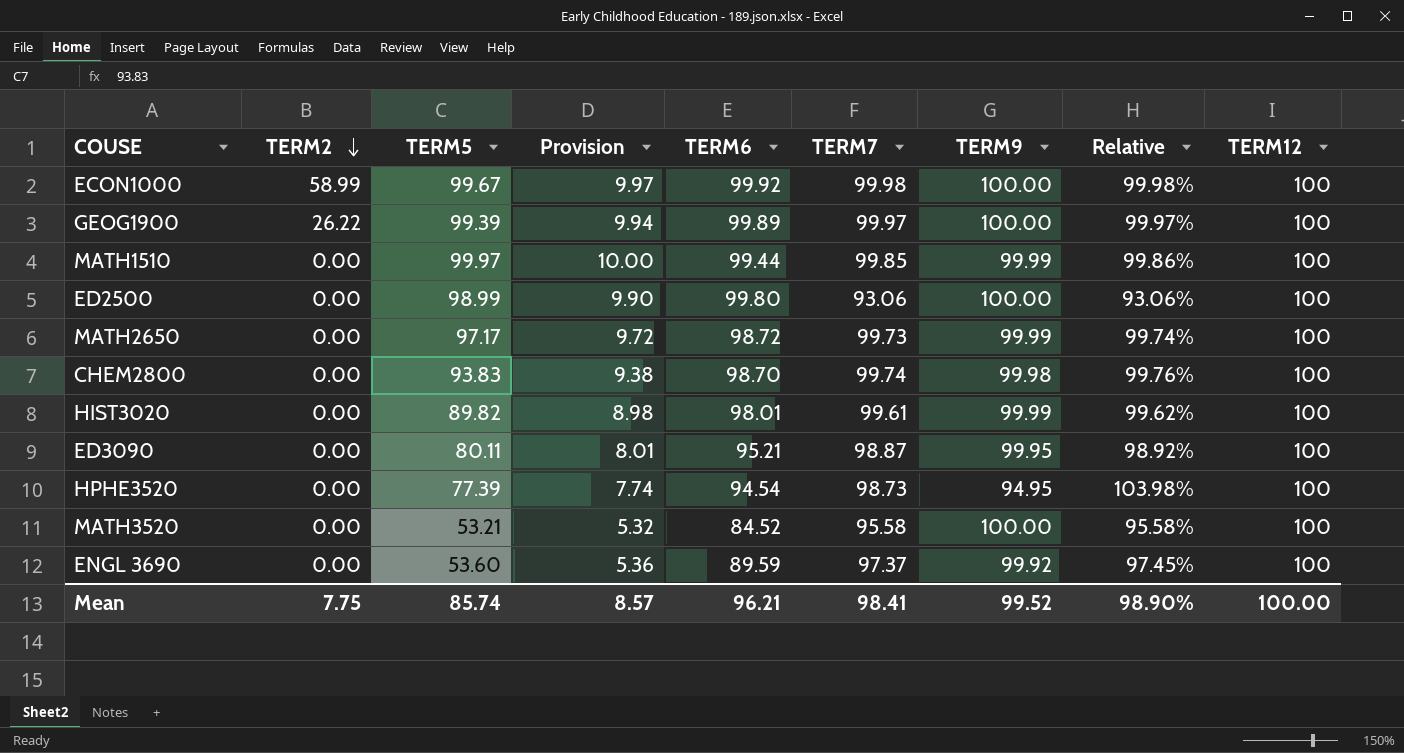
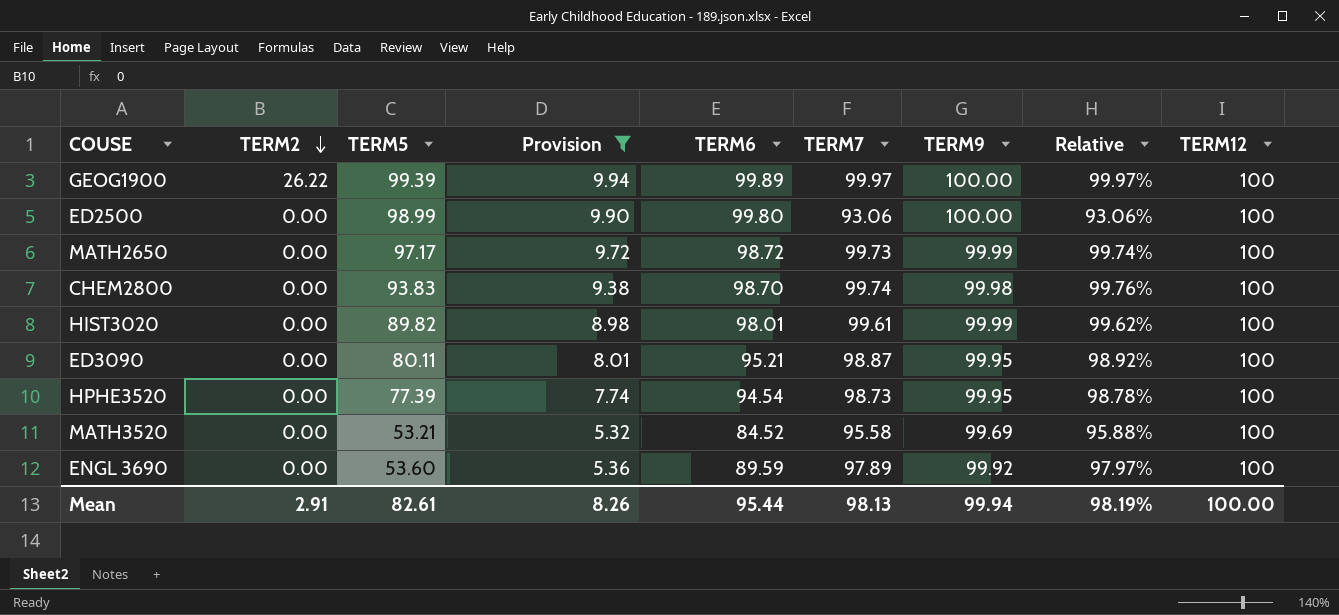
filter: none -> Provision <= 9.94
HPHE3520 | TERM9: 94.95 -> 99.95
HPHE3520 | Relative: 103.98% -> 98.78%
MATH3520 | TERM9: 100.00 -> 99.69
MATH3520 | Relative: 95.58% -> 95.88%
ENGL 3690 | TERM7: 97.37 -> 97.89
ENGL 3690 | Relative: 97.45% -> 97.97%
Mean | TERM2: 7.75 -> 2.91
Mean | TERM5: 85.74 -> 82.61
Mean | Provision: 8.57 -> 8.26
Mean | TERM6: 96.21 -> 95.44
Mean | TERM7: 98.41 -> 98.13
Mean | TERM9: 99.52 -> 99.94
Mean | Relative: 98.90% -> 98.19%

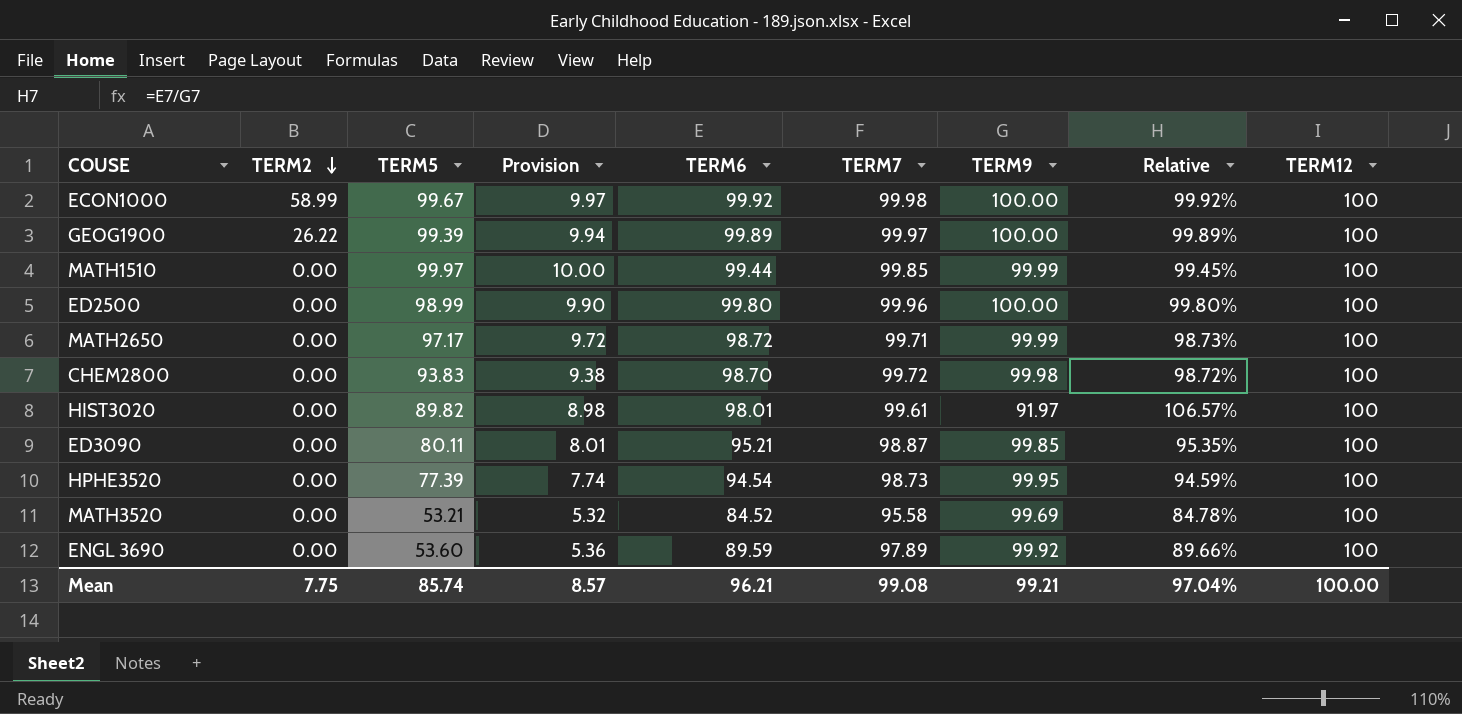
filter: Provision <= 9.94 -> none
column Relative | formula: [TERM7] / [TERM9] -> [TERM6] / [TERM9]
ED2500 | TERM7: 93.06 -> 99.96
MATH2650 | TERM7: 99.73 -> 99.71
CHEM2800 | TERM7: 99.74 -> 99.72
HIST3020 | TERM9: 99.99 -> 91.97
ED3090 | TERM9: 99.95 -> 99.85
Mean | TERM2: 2.91 -> 7.75
Mean | TERM5: 82.61 -> 85.74
Mean | Provision: 8.26 -> 8.57
Mean | TERM6: 95.44 -> 96.21
Mean | TERM7: 98.13 -> 99.08
Mean | TERM9: 99.94 -> 99.21
Mean | Relative: 98.19% -> 97.04%

